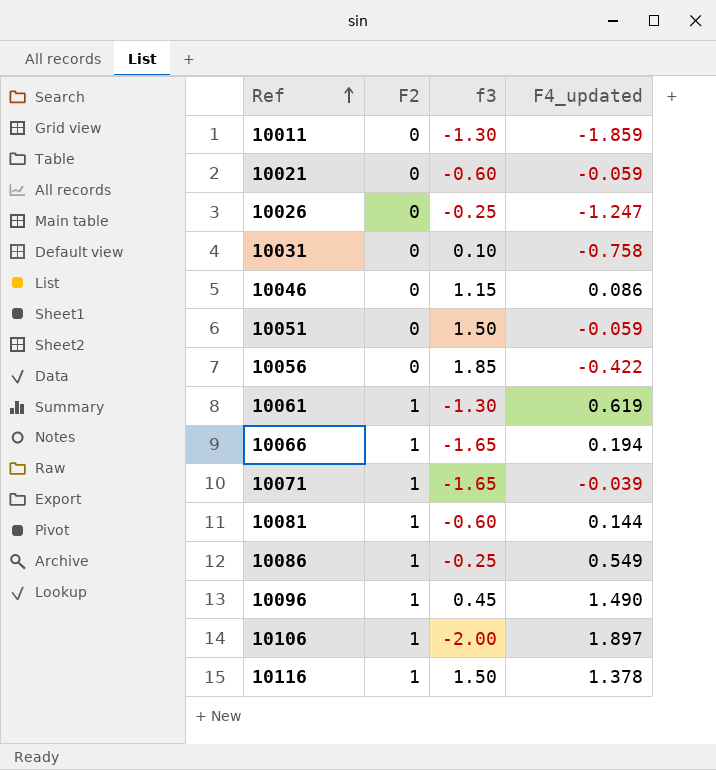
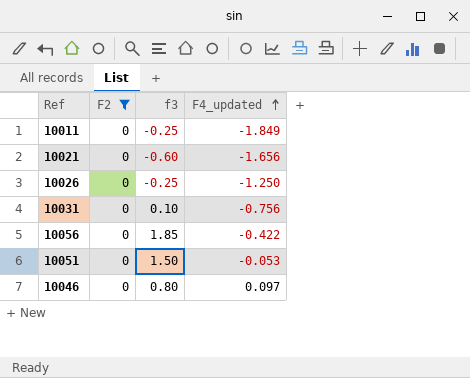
filter: none -> F2 = 0
row order: Ref ascending -> F4_updated ascending
10011 | f3: -1.30 -> -0.25
10011 | F4_updated: -1.859 -> -1.849
10021 | F4_updated: -0.059 -> -1.656
10026 | F4_updated: -1.247 -> -1.250
10031 | F4_updated: -0.758 -> -0.756
10051 | F4_updated: -0.059 -> -0.053
10046 | f3: 1.15 -> 0.80
10046 | F4_updated: 0.086 -> 0.097

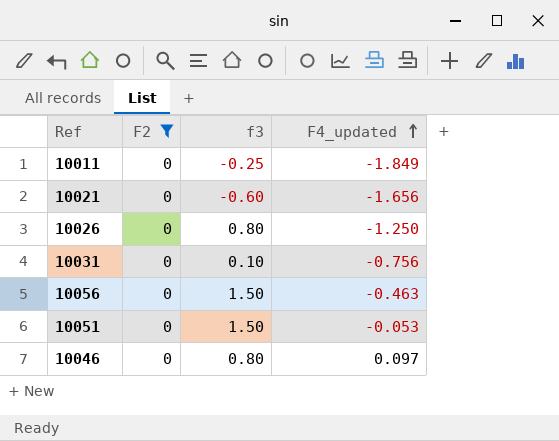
10026 | f3: -0.25 -> 0.80
10056 | f3: 1.85 -> 1.50
10056 | F4_updated: -0.422 -> -0.463

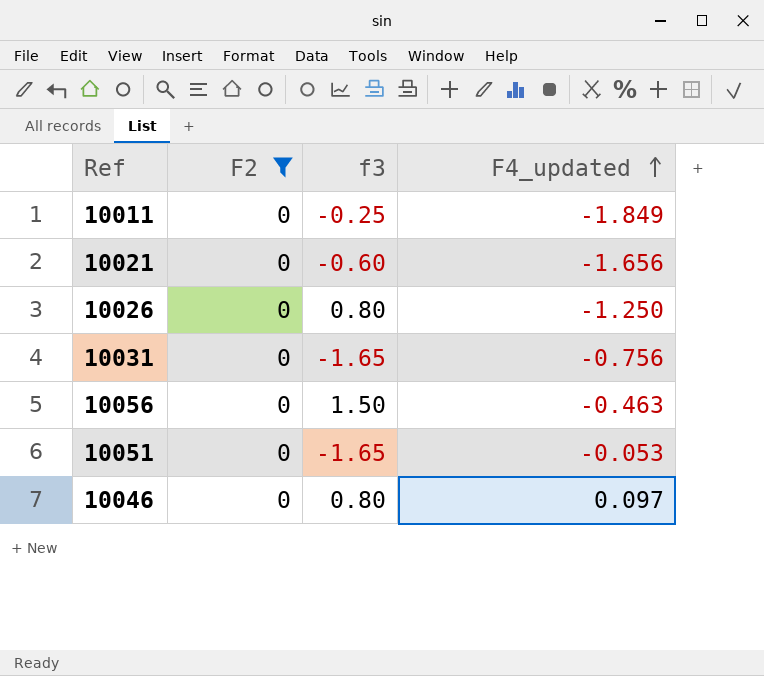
10031 | f3: 0.10 -> -1.65
10051 | f3: 1.50 -> -1.65

